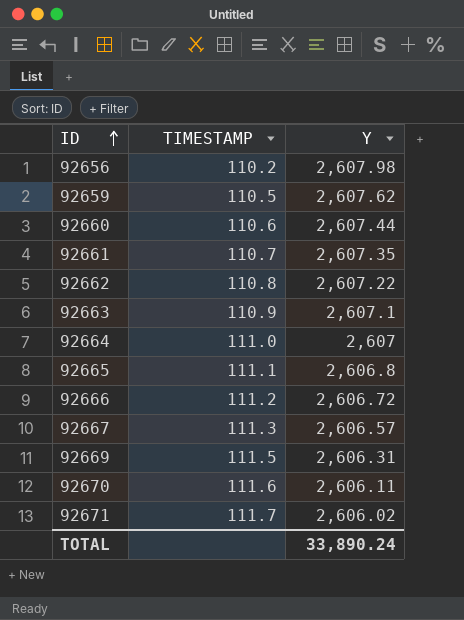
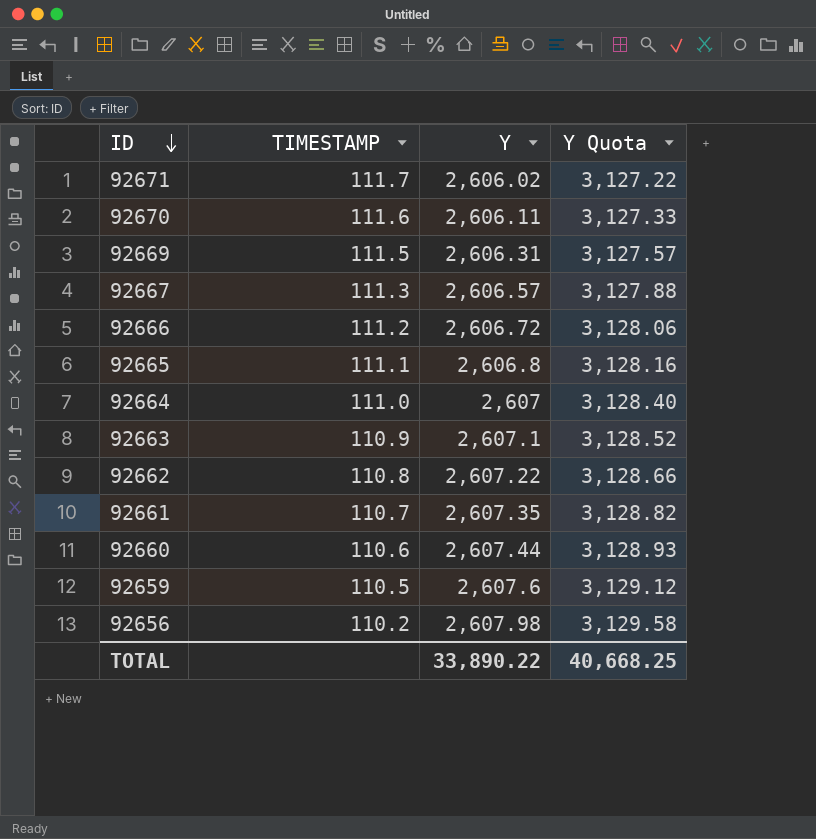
row order: ID ascending -> ID descending
column Y Quota | formula: none -> [Y] * 1.2
92659 | Y: 2,607.62 -> 2,607.6
TOTAL | Y: 33,890.24 -> 33,890.22

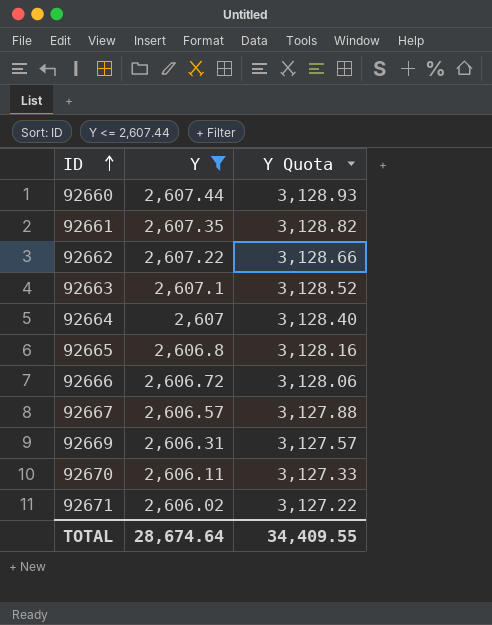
filter: none -> Y <= 2,607.44
row order: ID descending -> ID ascending
column TIMESTAMP | position: 2 -> none
TOTAL | Y: 33,890.22 -> 28,674.64
TOTAL | Y Quota: 40,668.25 -> 34,409.55

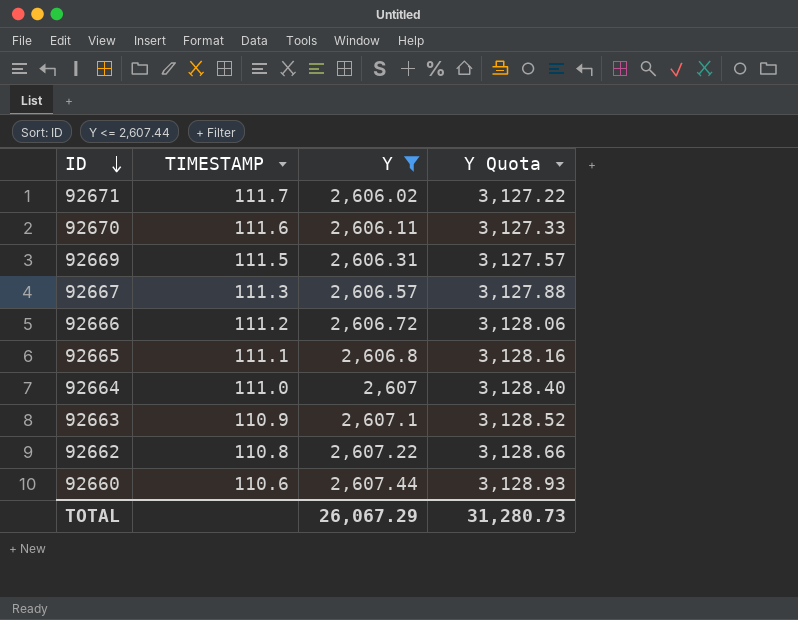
row order: ID ascending -> ID descending
column TIMESTAMP | position: none -> 2
row 92661: 2,607.35 | 3,128.82 -> none
TOTAL | Y: 28,674.64 -> 26,067.29
TOTAL | Y Quota: 34,409.55 -> 31,280.73

